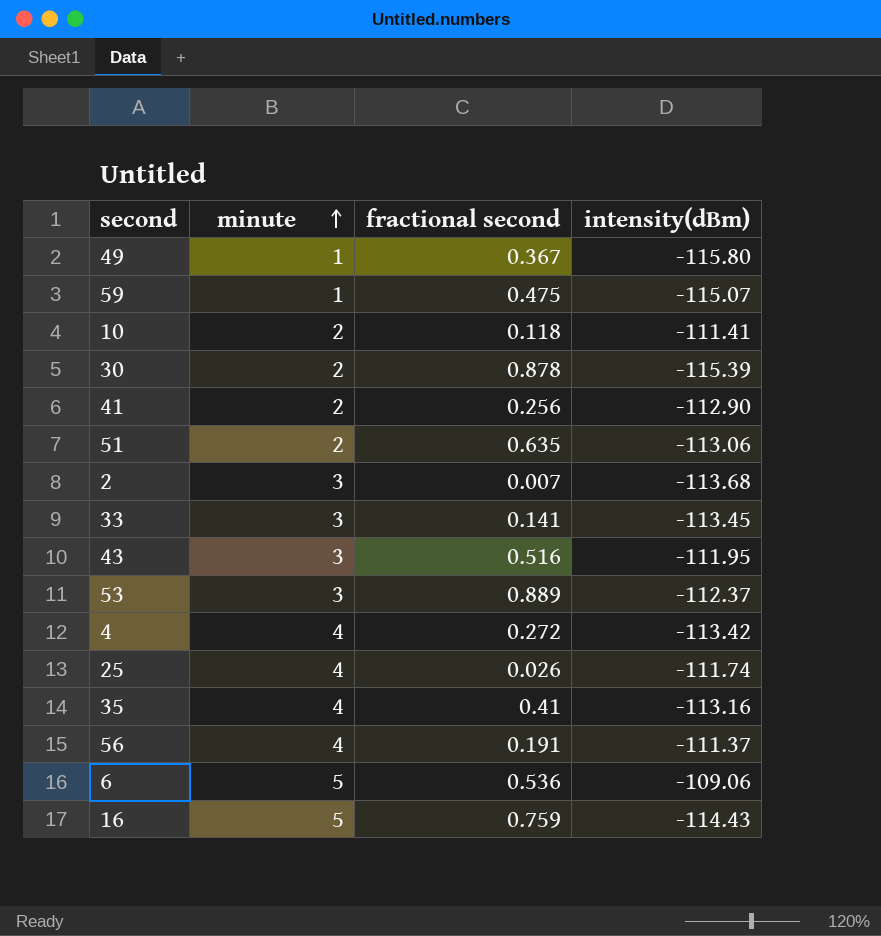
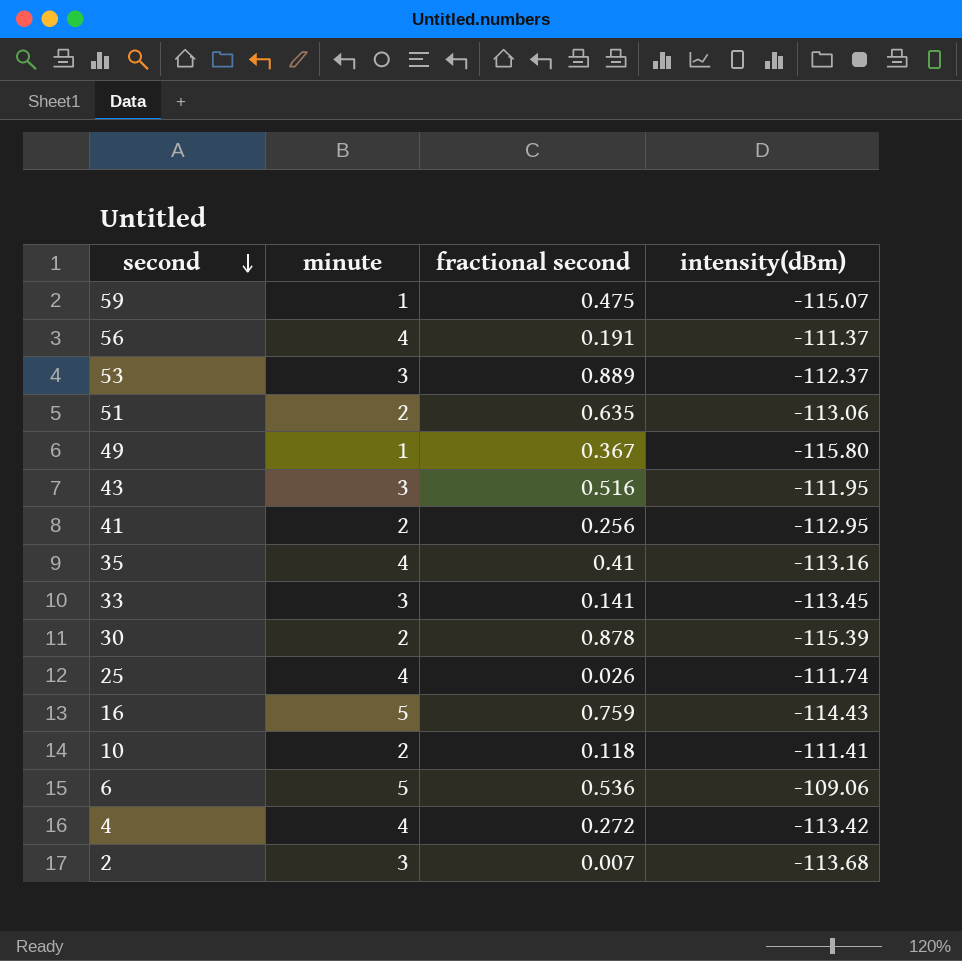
row order: minute ascending -> second descending
41 | intensity(dBm): -112.90 -> -112.95

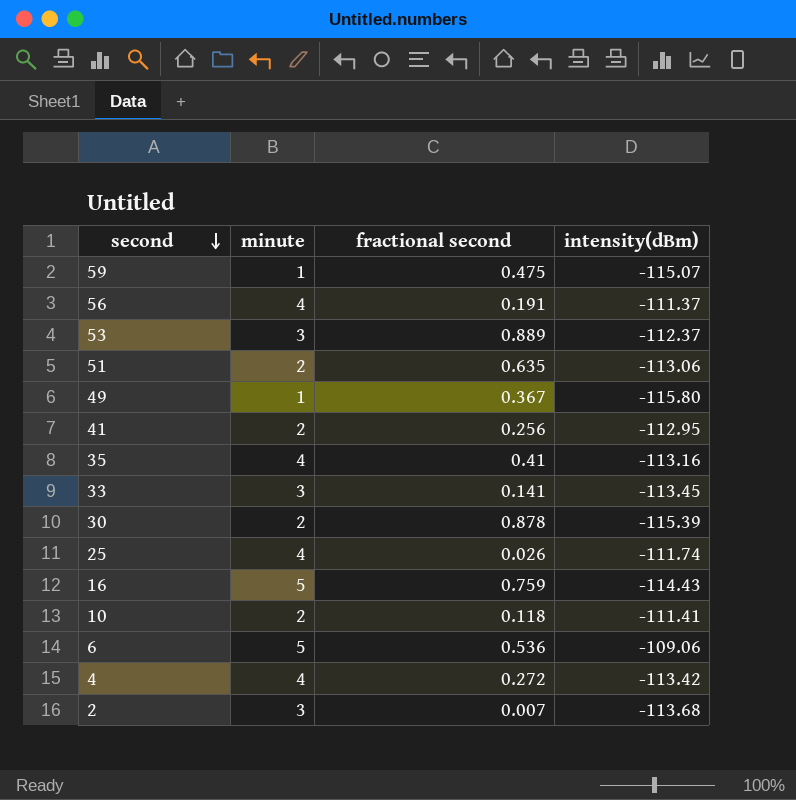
row 43: 3 | 0.516 | -111.95 -> none

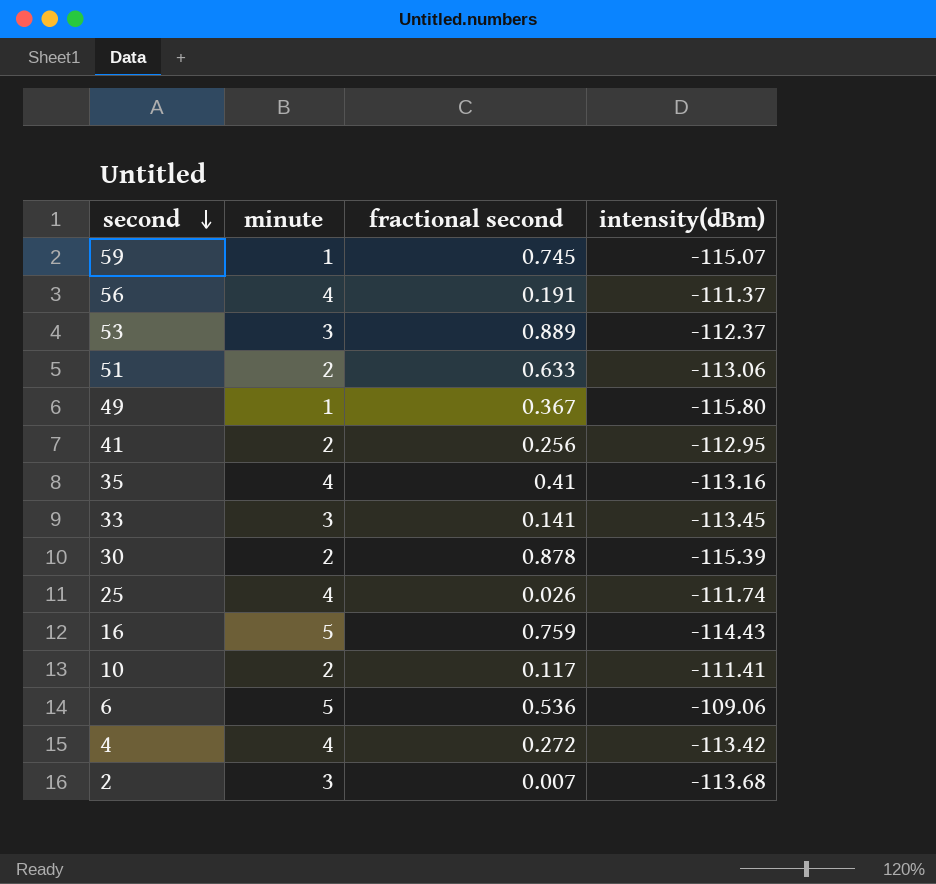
59 | fractional second: 0.475 -> 0.745
51 | fractional second: 0.635 -> 0.633
10 | fractional second: 0.118 -> 0.117

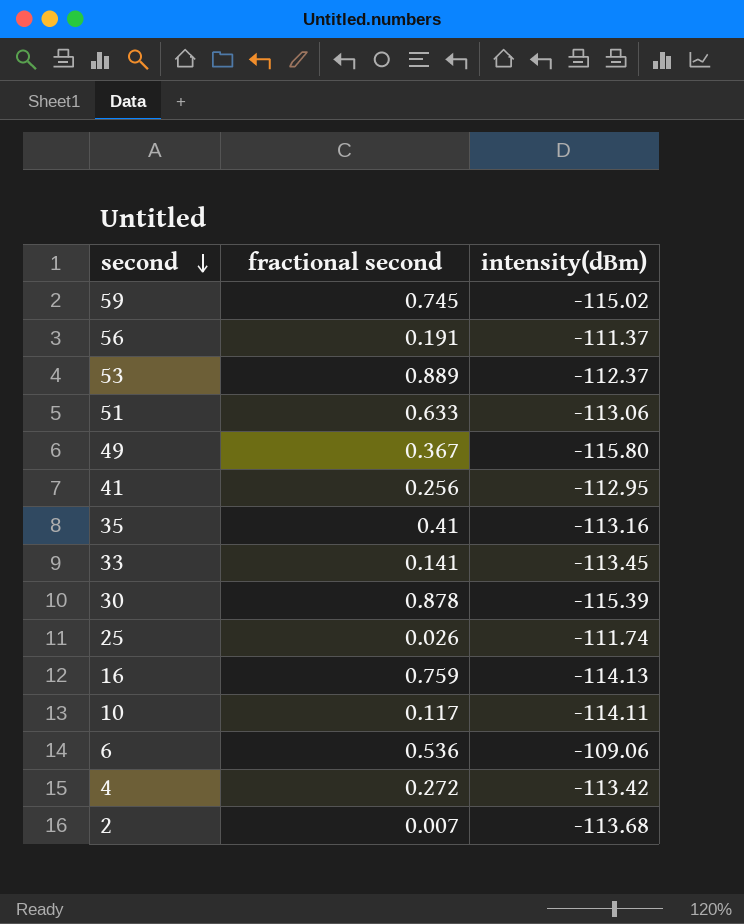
column minute | position: 2 -> none
59 | intensity(dBm): -115.07 -> -115.02
16 | intensity(dBm): -114.43 -> -114.13
10 | intensity(dBm): -111.41 -> -114.11

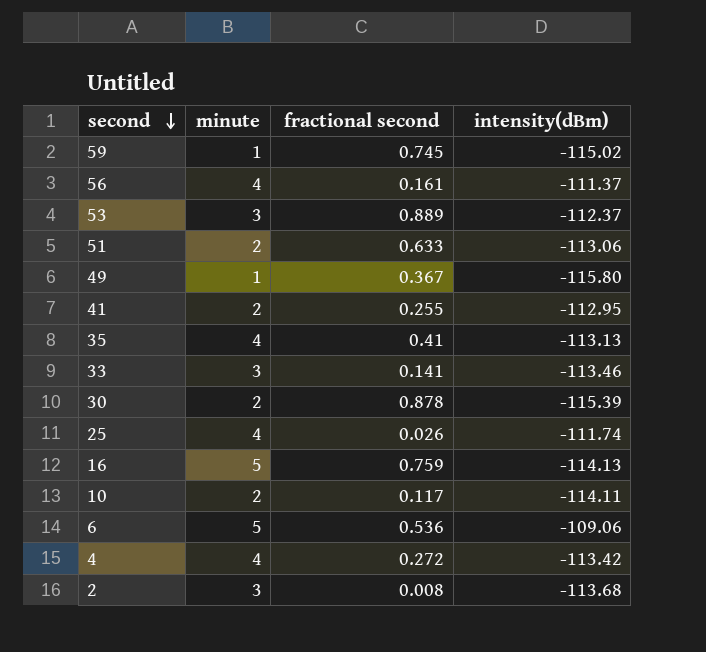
column minute | position: none -> 2
56 | fractional second: 0.191 -> 0.161
41 | fractional second: 0.256 -> 0.255
35 | intensity(dBm): -113.16 -> -113.13
33 | intensity(dBm): -113.45 -> -113.46
2 | fractional second: 0.007 -> 0.008

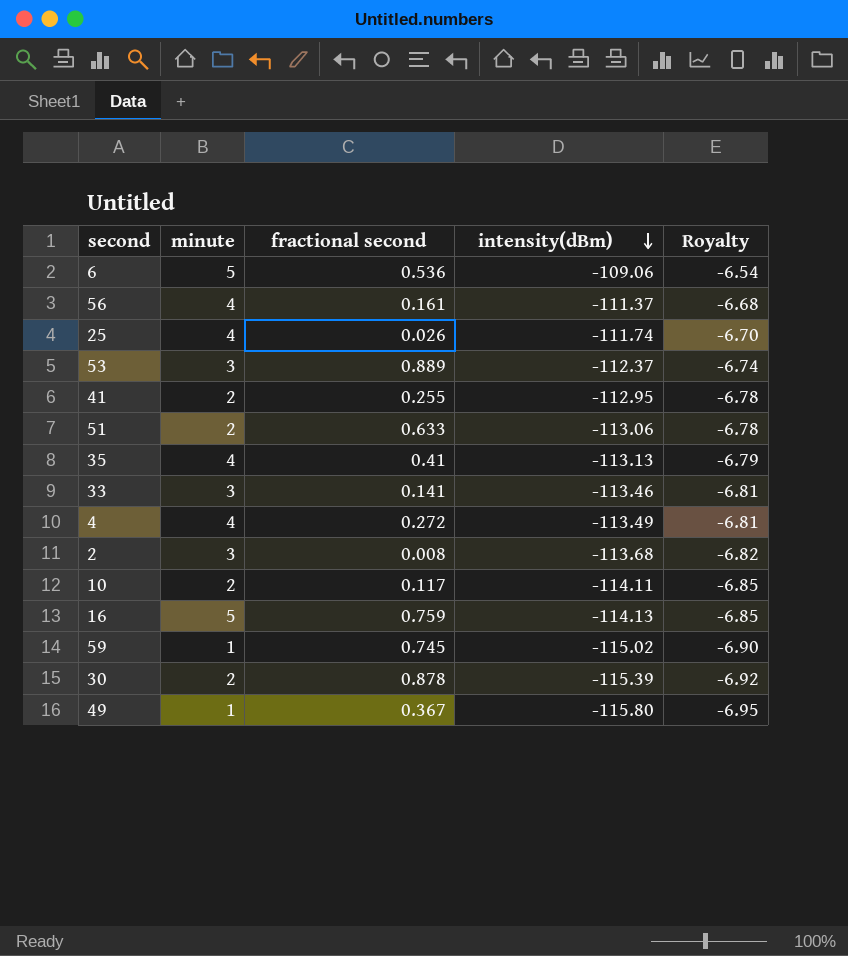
row order: second descending -> intensity(dBm) descending
column Royalty | formula: none -> [intensity(dBm)] * 0.06
4 | intensity(dBm): -113.42 -> -113.49

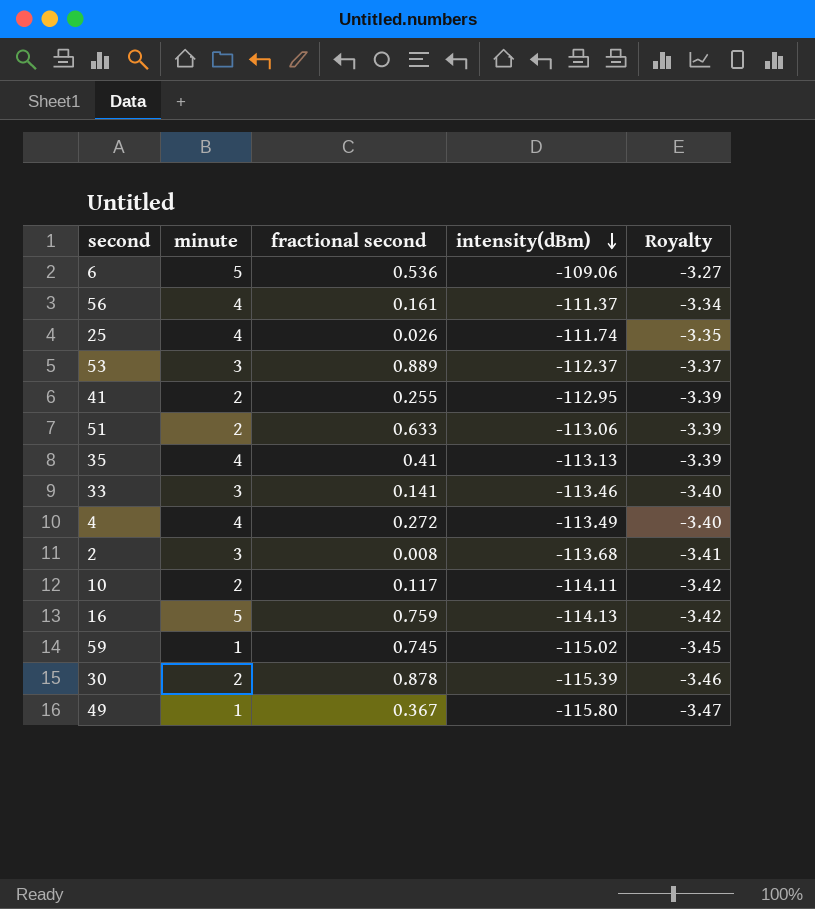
column Royalty | formula: [intensity(dBm)] * 0.06 -> [intensity(dBm)] * 0.03

